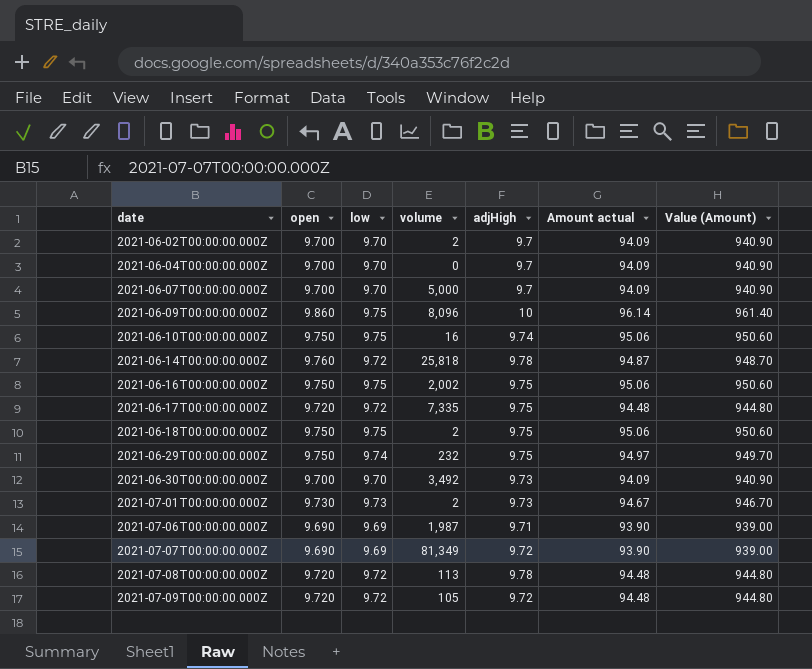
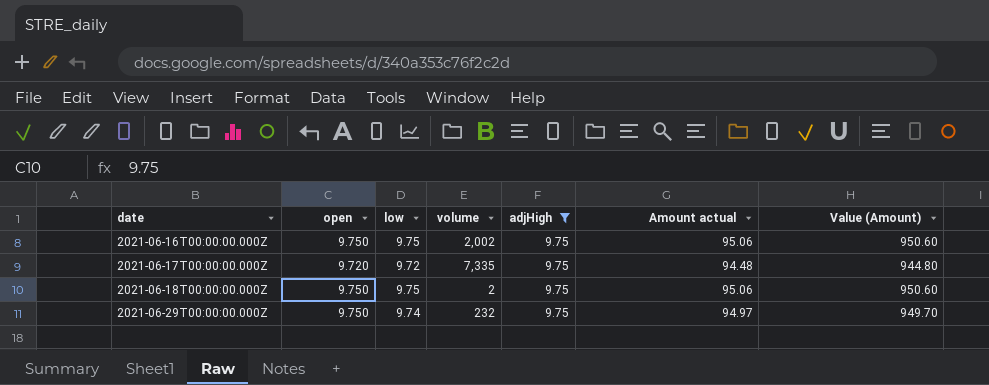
filter: none -> adjHigh = 9.75

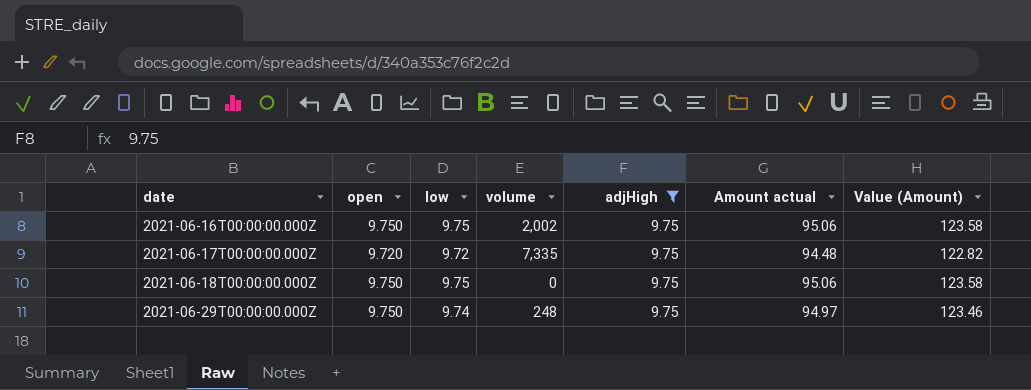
column Value (Amount) | formula: [Amount actual] * 10 -> [Amount actual] * 1.3
2021-06-18T00:00:00.000Z | volume: 2 -> 0
2021-06-29T00:00:00.000Z | volume: 232 -> 248

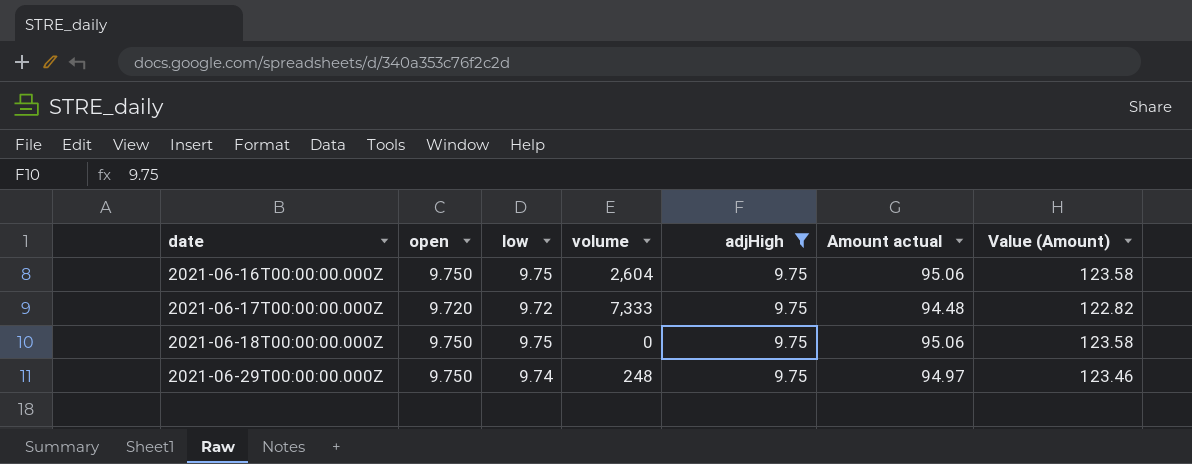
2021-06-16T00:00:00.000Z | volume: 2,002 -> 2,604
2021-06-17T00:00:00.000Z | volume: 7,335 -> 7,333

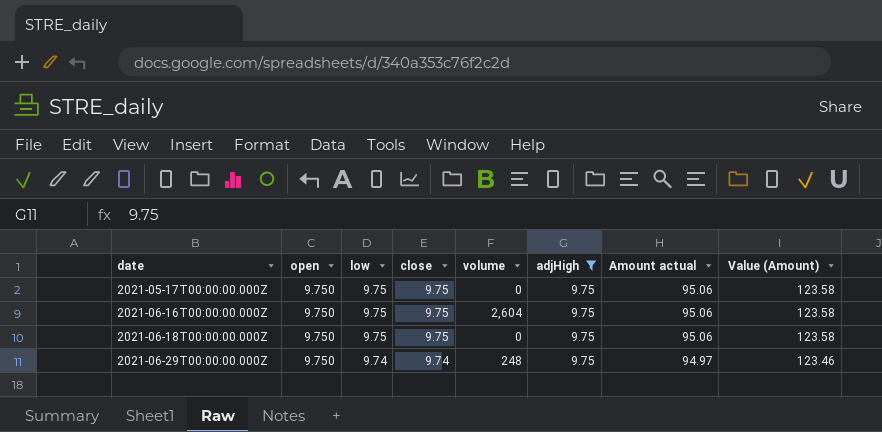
column close | position: none -> 4
row 2021-06-17T00:00:00.000Z: 9.720 | 9.72 | 7,333 | 9.75 | 94.48 | 122.82 -> none
row 2021-05-17T00:00:00.000Z: none -> 9.750 | 9.75 | 9.75 | 0 | 9.75 | 95.06 | 123.58

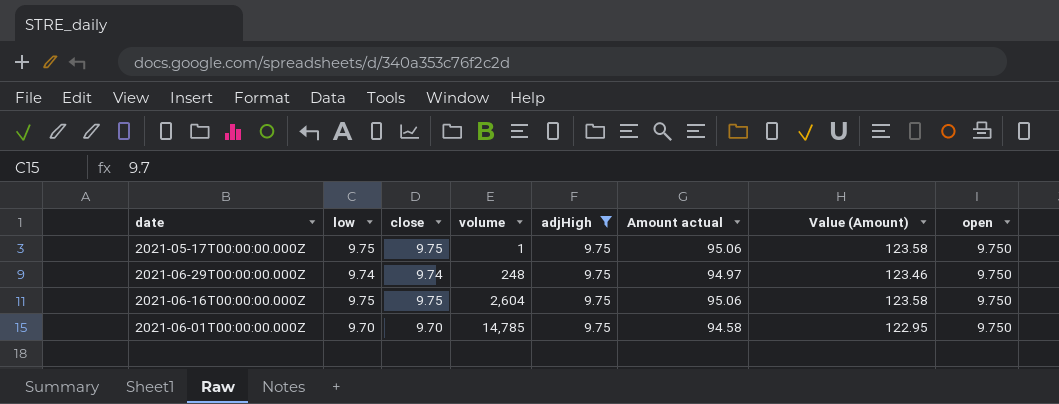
row order: date ascending -> volume ascending
column open | position: 2 -> 8
row 2021-06-18T00:00:00.000Z: 9.750 | 9.75 | 9.75 | 0 | 9.75 | 95.06 | 123.58 -> none
2021-05-17T00:00:00.000Z | volume: 0 -> 1
row 2021-06-01T00:00:00.000Z: none -> 9.70 | 9.70 | 14,785 | 9.75 | 94.58 | 122.95 | 9.750

